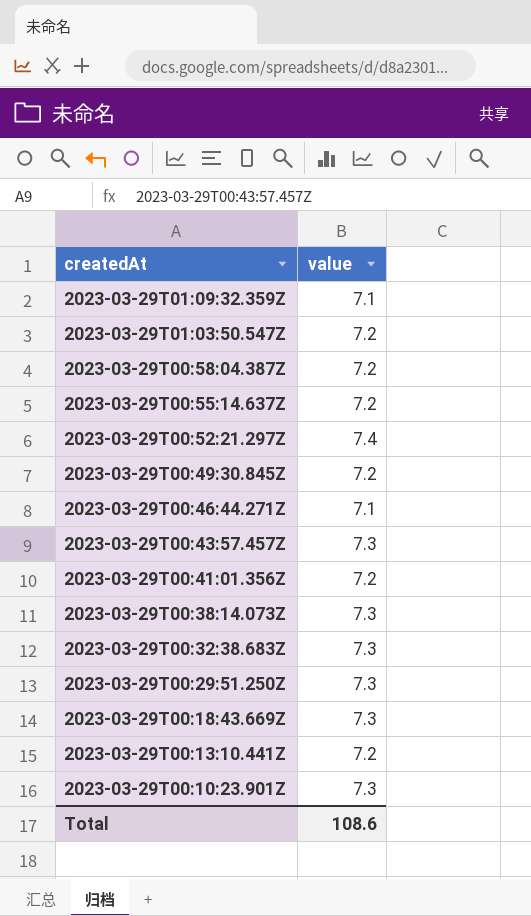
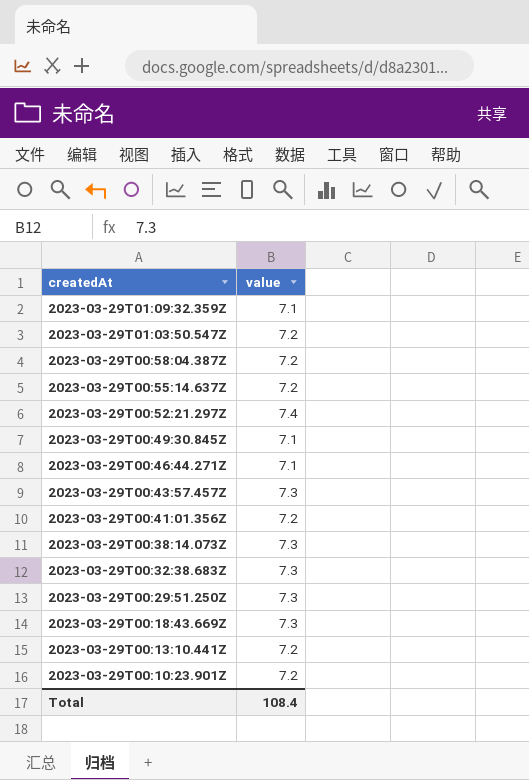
2023-03-29T00:49:30.845Z | value: 7.2 -> 7.1
2023-03-29T00:10:23.901Z | value: 7.3 -> 7.2
Total | value: 108.6 -> 108.4

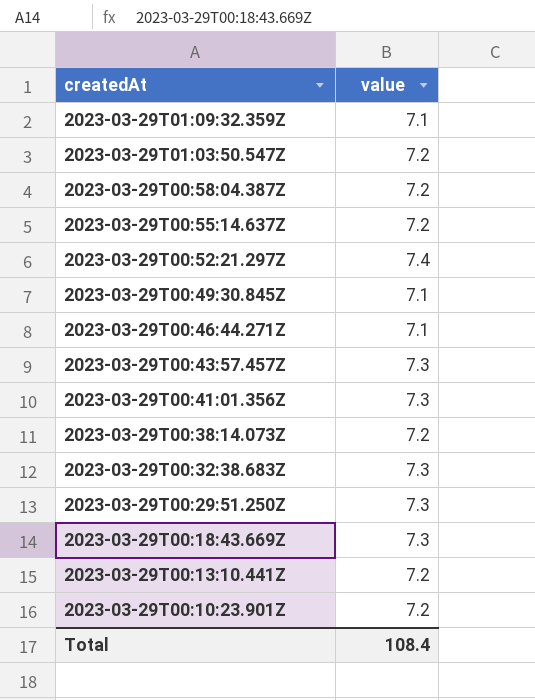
2023-03-29T00:41:01.356Z | value: 7.2 -> 7.3
2023-03-29T00:38:14.073Z | value: 7.3 -> 7.2

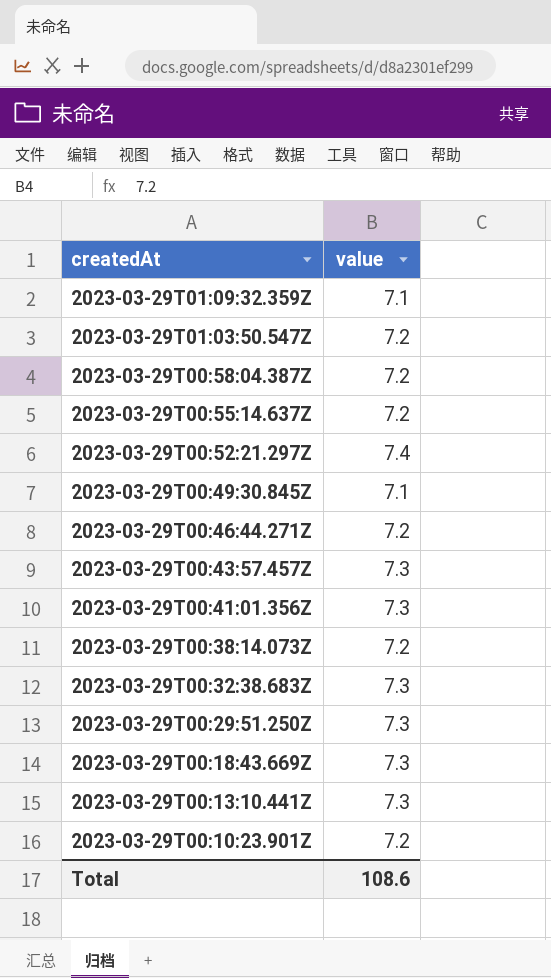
2023-03-29T00:46:44.271Z | value: 7.1 -> 7.2
2023-03-29T00:13:10.441Z | value: 7.2 -> 7.3
Total | value: 108.4 -> 108.6

